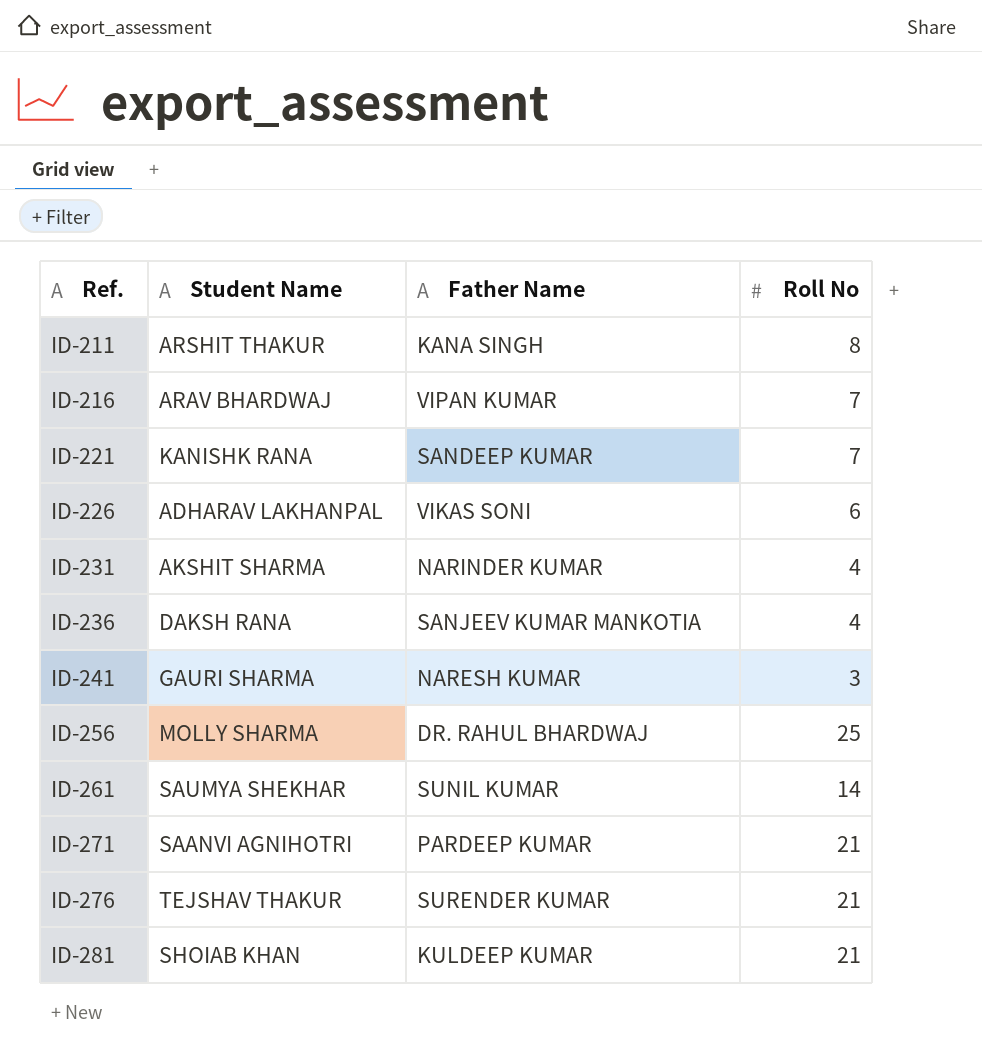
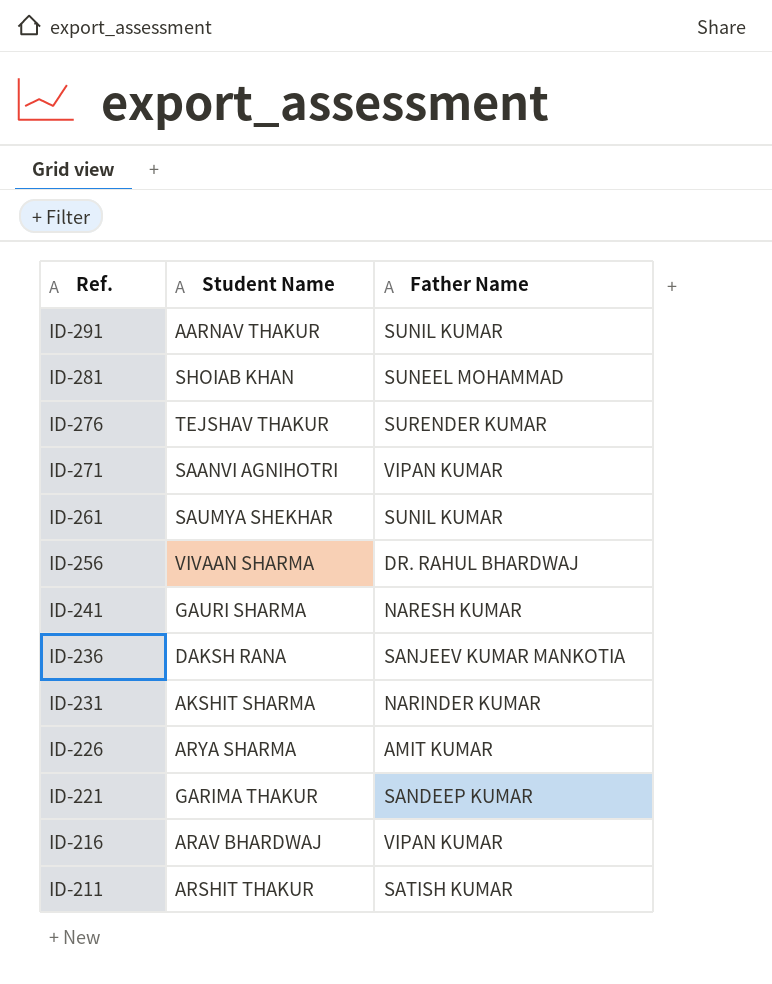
row order: Ref. ascending -> Ref. descending
column Roll No | position: 4 -> none
row ID-291: none -> AARNAV THAKUR | SUNIL KUMAR
ID-281 | Father Name: KULDEEP KUMAR -> SUNEEL MOHAMMAD
ID-271 | Father Name: PARDEEP KUMAR -> VIPAN KUMAR
ID-256 | Student Name: MOLLY SHARMA -> VIVAAN SHARMA
ID-226 | Student Name: ADHARAV LAKHANPAL -> ARYA SHARMA
ID-226 | Father Name: VIKAS SONI -> AMIT KUMAR
ID-221 | Student Name: KANISHK RANA -> GARIMA THAKUR
ID-211 | Father Name: KANA SINGH -> SATISH KUMAR

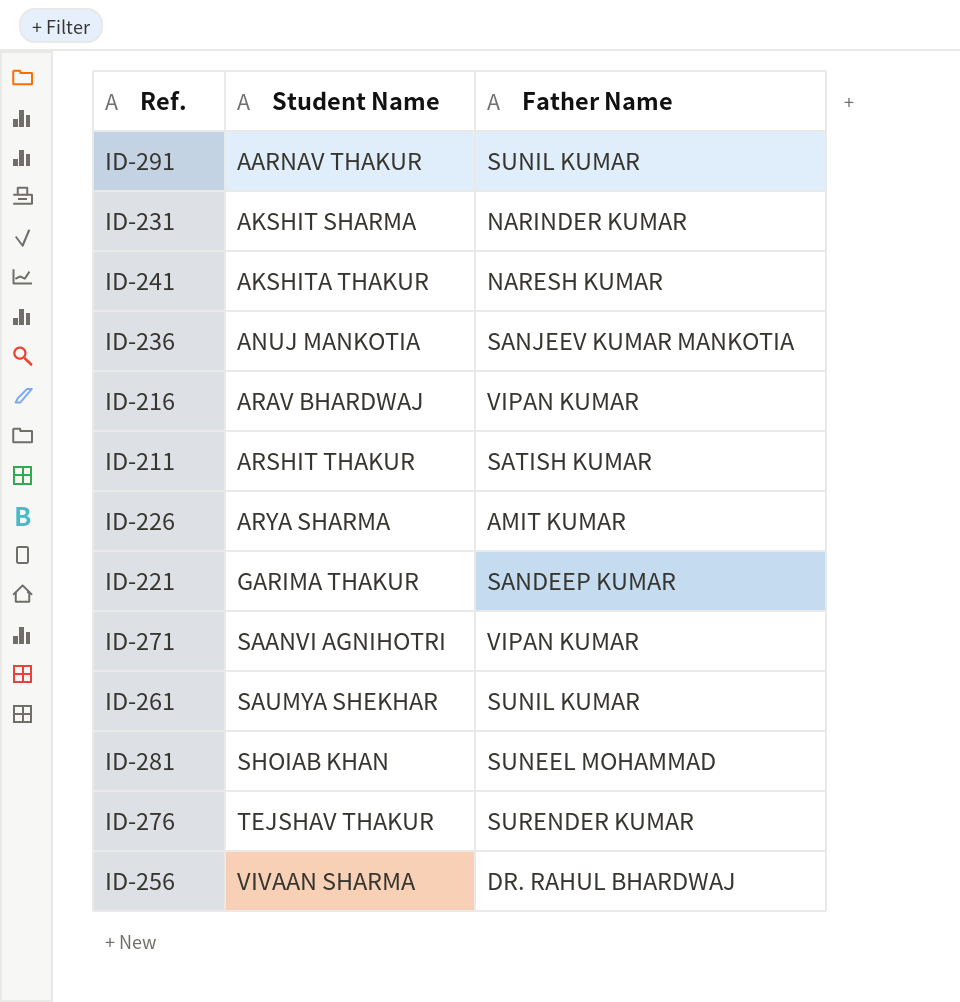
row order: Ref. descending -> Student Name ascending
ID-241 | Student Name: GAURI SHARMA -> AKSHITA THAKUR
ID-236 | Student Name: DAKSH RANA -> ANUJ MANKOTIA

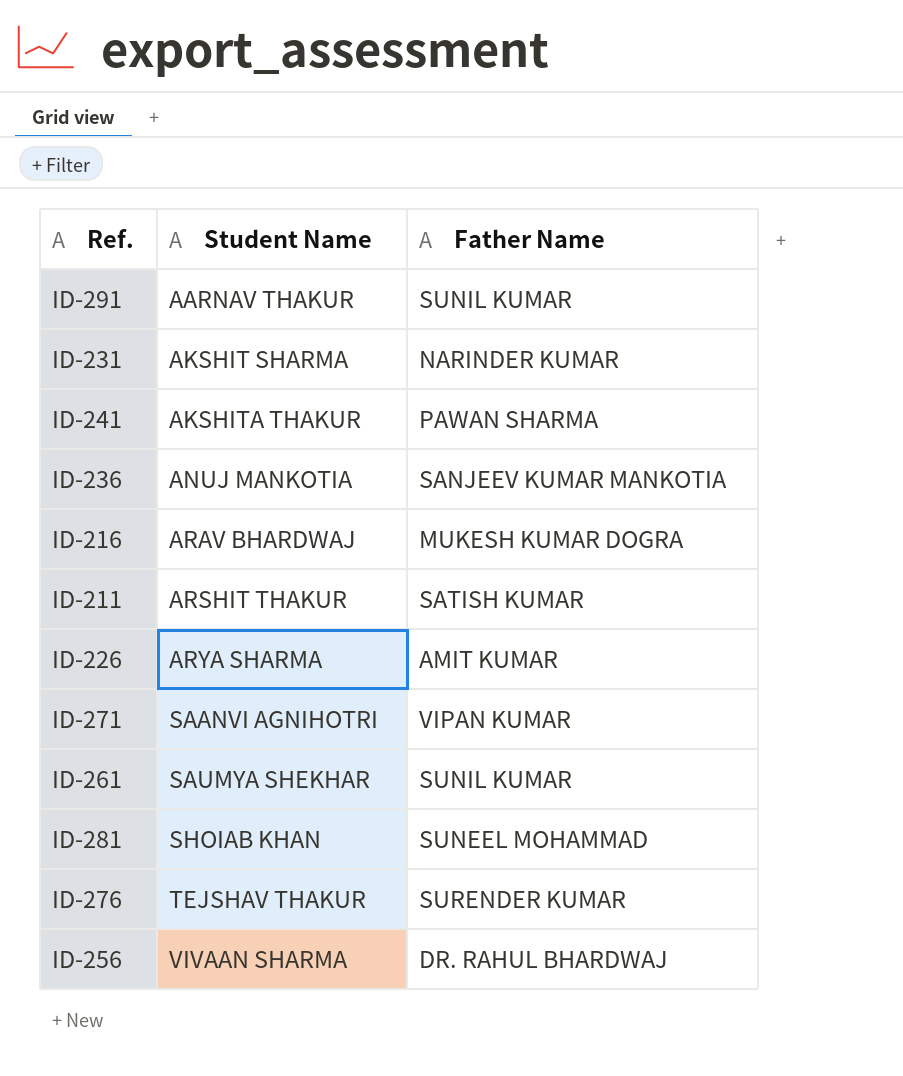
row ID-221: GARIMA THAKUR | SANDEEP KUMAR -> none
ID-241 | Father Name: NARESH KUMAR -> PAWAN SHARMA
ID-216 | Father Name: VIPAN KUMAR -> MUKESH KUMAR DOGRA

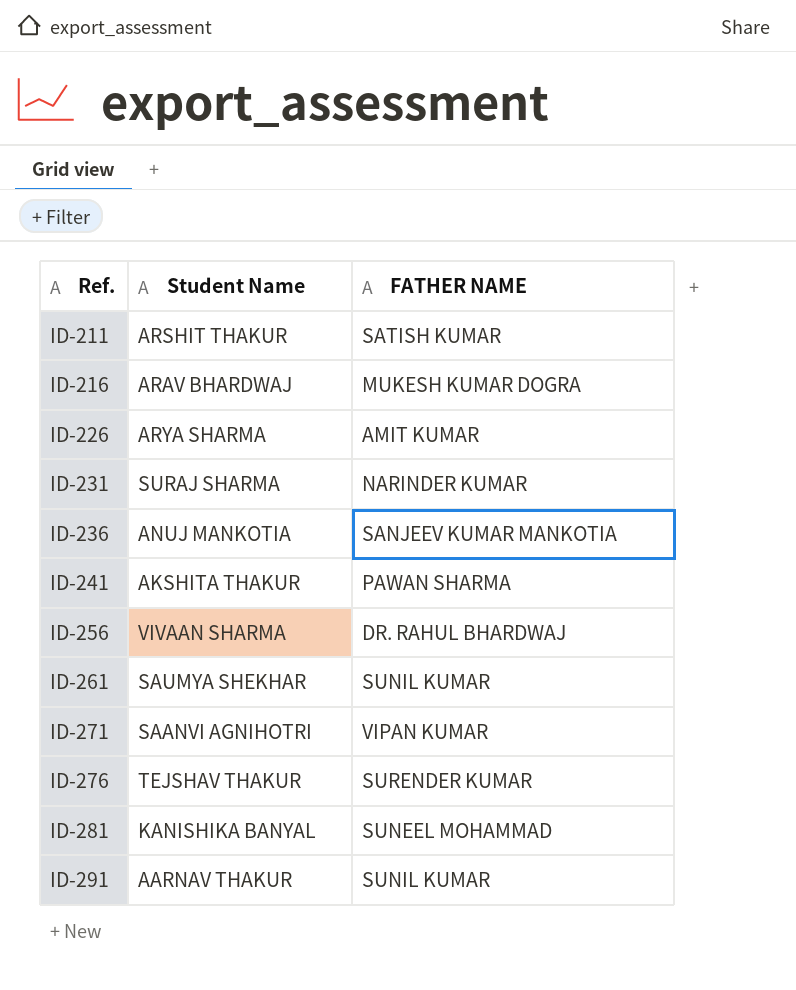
row order: Student Name ascending -> Ref. ascending
column name: Father Name -> FATHER NAME
ID-231 | Student Name: AKSHIT SHARMA -> SURAJ SHARMA
ID-281 | Student Name: SHOIAB KHAN -> KANISHIKA BANYAL

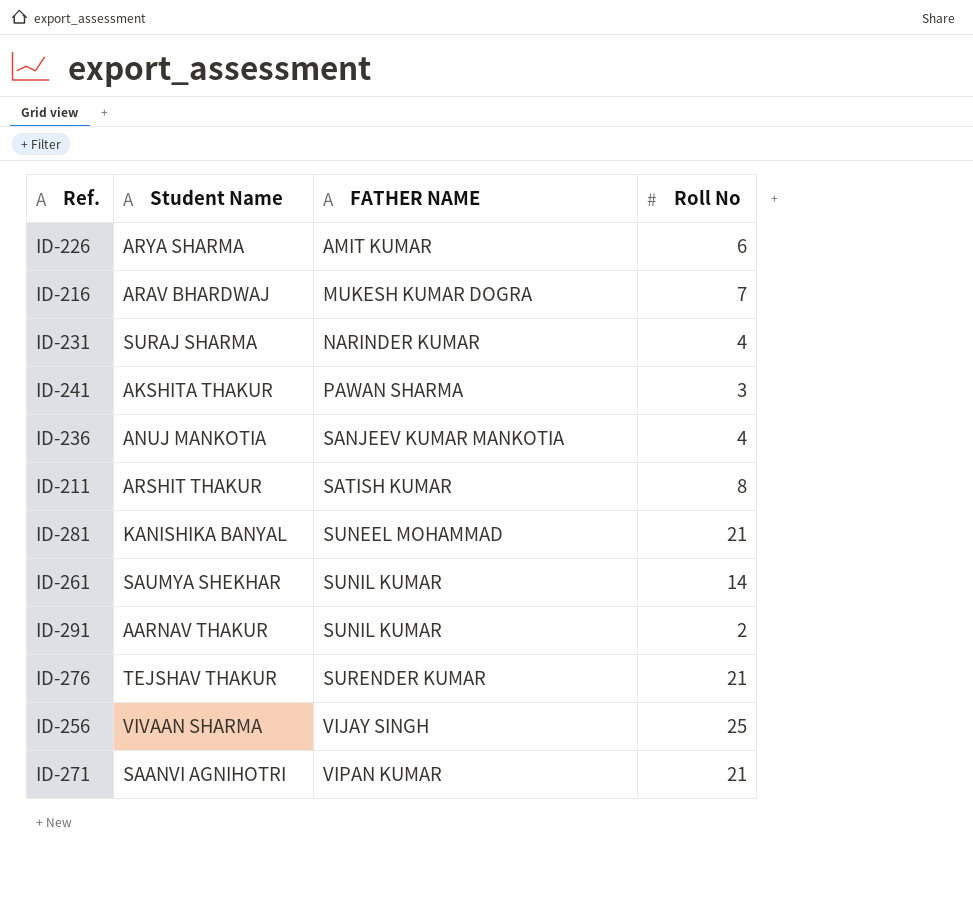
row order: Ref. ascending -> FATHER NAME ascending
column Roll No | position: none -> 4
ID-256 | FATHER NAME: DR. RAHUL BHARDWAJ -> VIJAY SINGH

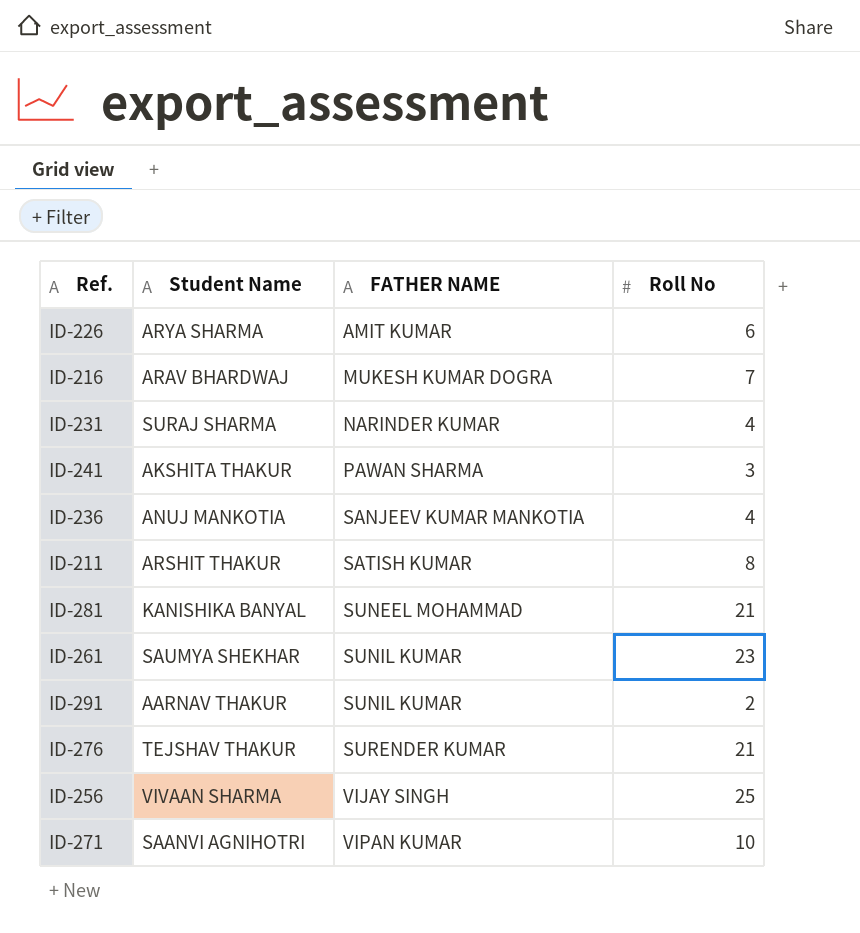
ID-261 | Roll No: 14 -> 23
ID-271 | Roll No: 21 -> 10

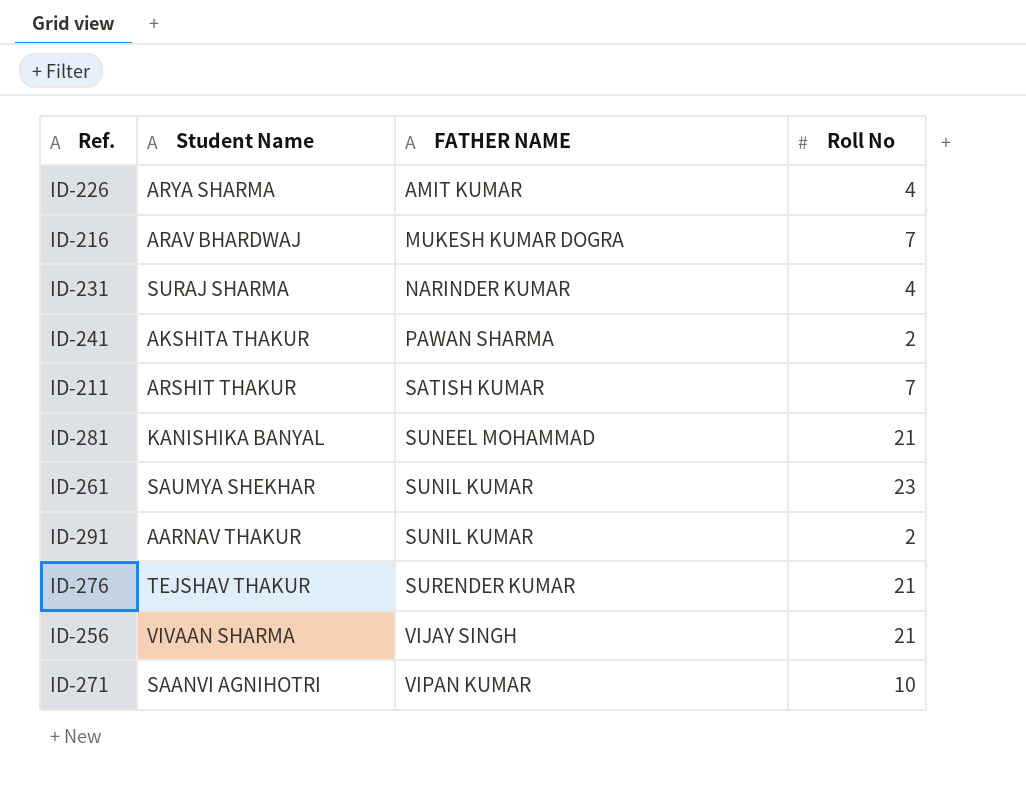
row ID-236: ANUJ MANKOTIA | SANJEEV KUMAR MANKOTIA | 4 -> none
ID-226 | Roll No: 6 -> 4
ID-241 | Roll No: 3 -> 2
ID-211 | Roll No: 8 -> 7
ID-256 | Roll No: 25 -> 21

